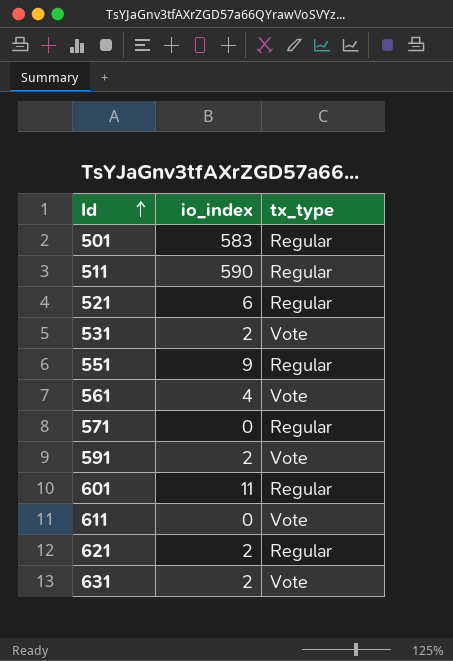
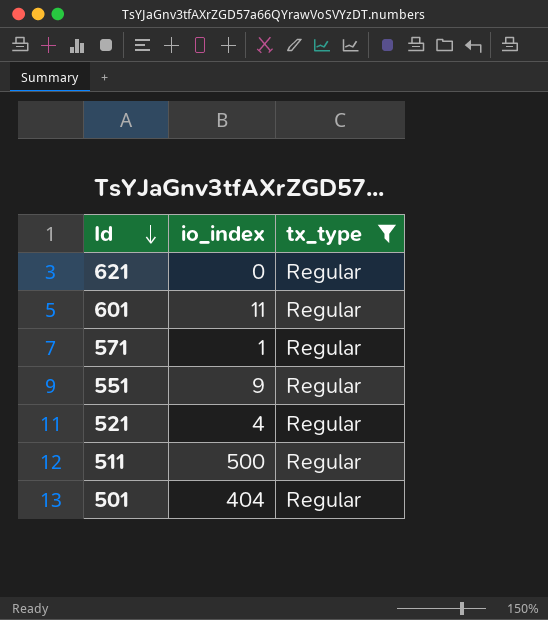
filter: none -> tx_type = Regular
row order: Id ascending -> Id descending
621 | io_index: 2 -> 0
571 | io_index: 0 -> 1
521 | io_index: 6 -> 4
511 | io_index: 590 -> 500
501 | io_index: 583 -> 404

